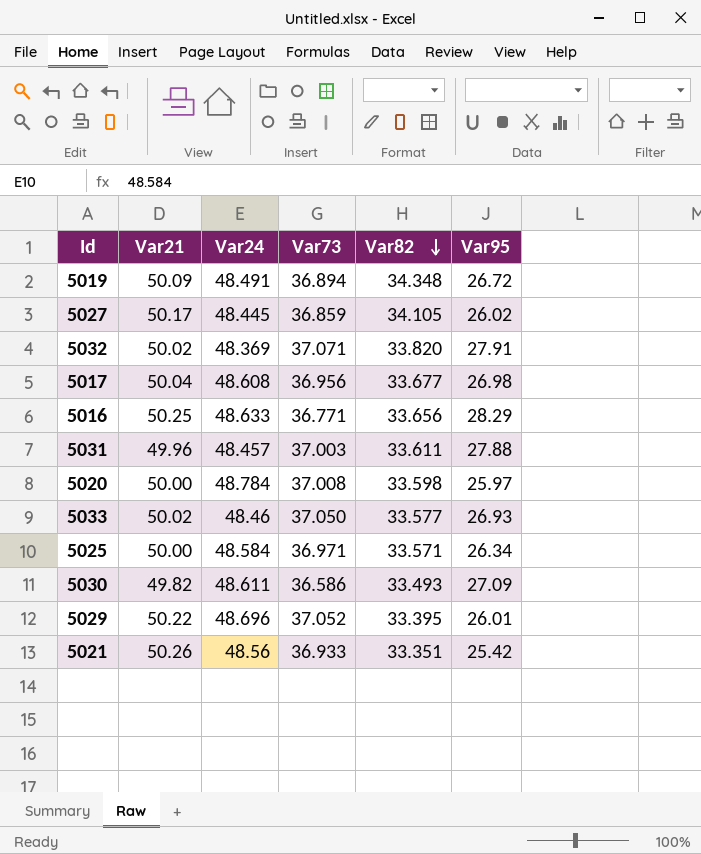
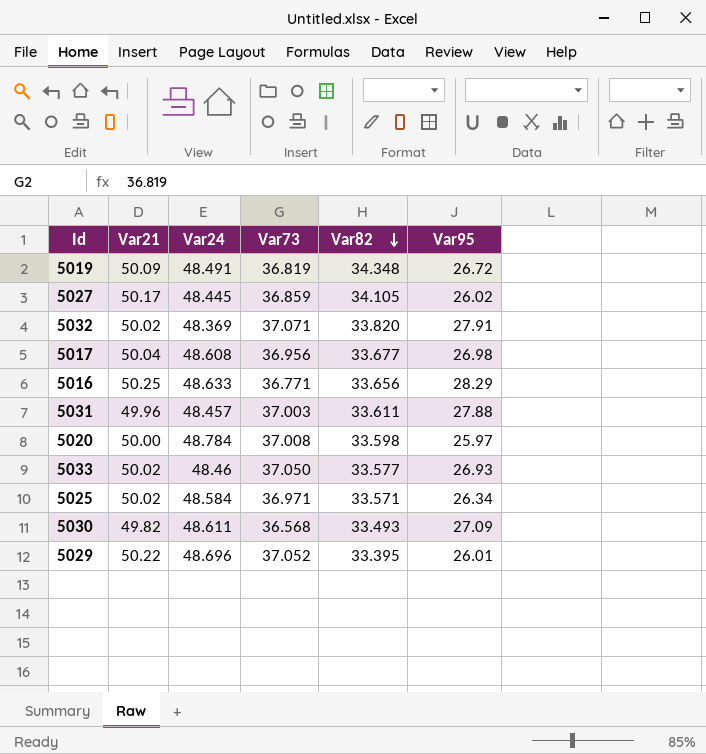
row 5021: 50.26 | 48.56 | 36.933 | 33.351 | 25.42 -> none
5019 | Var73: 36.894 -> 36.819
5025 | Var21: 50.00 -> 50.02
5030 | Var73: 36.586 -> 36.568

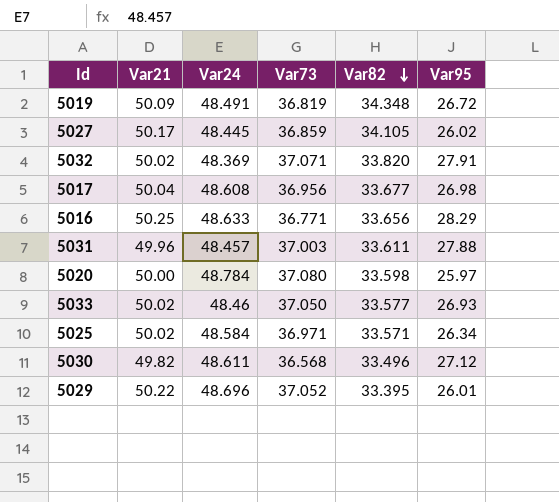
5020 | Var73: 37.008 -> 37.080
5030 | Var82: 33.493 -> 33.496
5030 | Var95: 27.09 -> 27.12

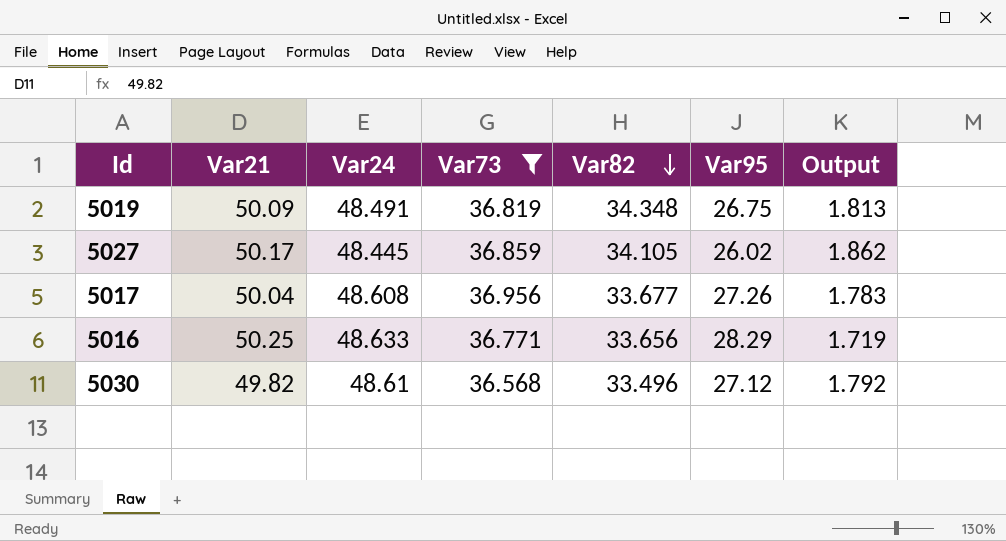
filter: none -> Var73 <= 36.956
column Output | formula: none -> [Var24] / [Var95]
5019 | Var95: 26.72 -> 26.75
5017 | Var95: 26.98 -> 27.26
5030 | Var24: 48.611 -> 48.61

